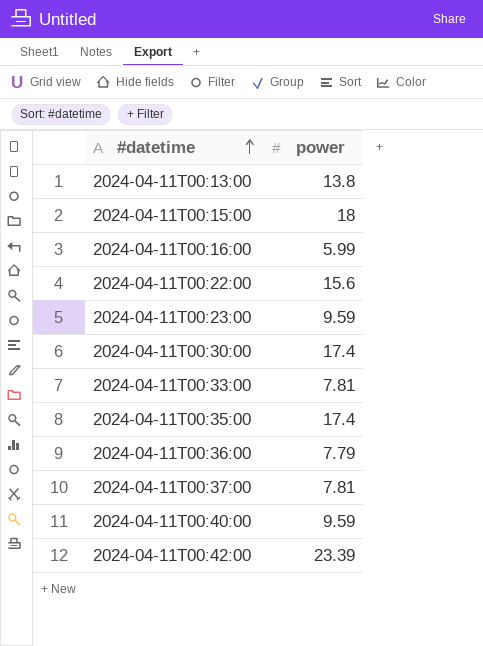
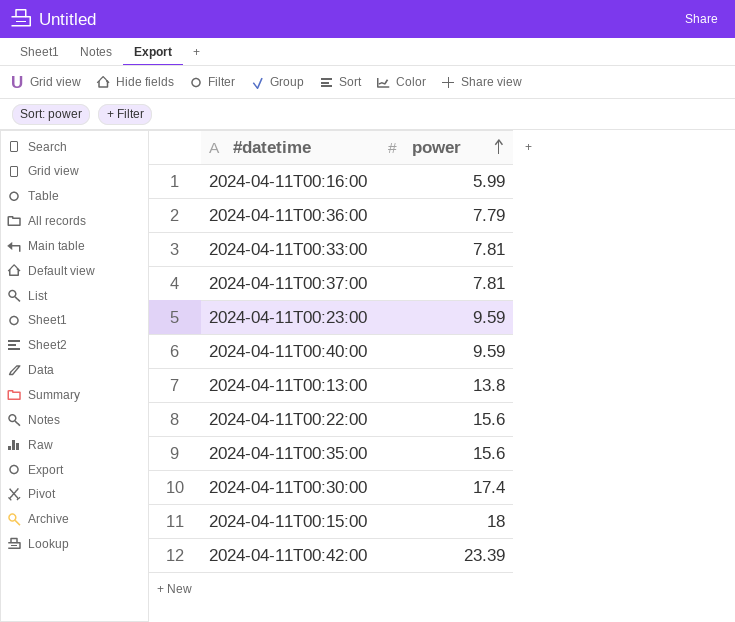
row order: #datetime ascending -> power ascending
2024-04-11T00:35:00 | power: 17.4 -> 15.6

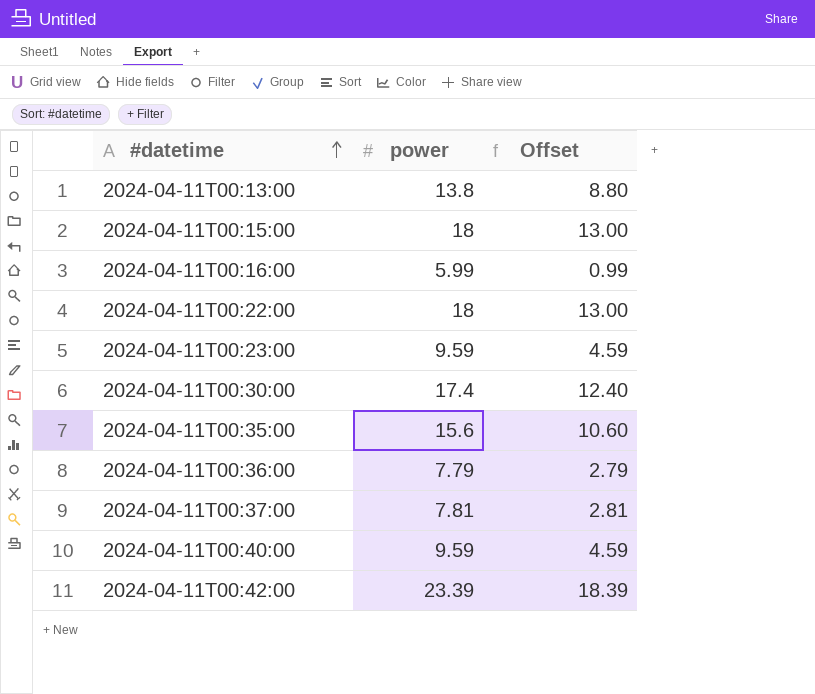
row order: power ascending -> #datetime ascending
column Offset | formula: none -> [power] - 5
row 2024-04-11T00:33:00: 7.81 -> none
2024-04-11T00:22:00 | power: 15.6 -> 18

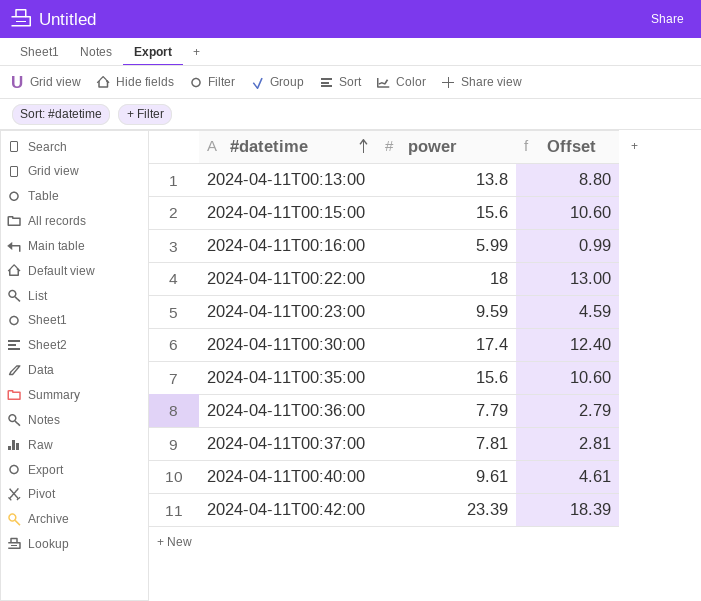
2024-04-11T00:15:00 | power: 18 -> 15.6
2024-04-11T00:15:00 | Offset: 13.00 -> 10.60
2024-04-11T00:40:00 | power: 9.59 -> 9.61
2024-04-11T00:40:00 | Offset: 4.59 -> 4.61

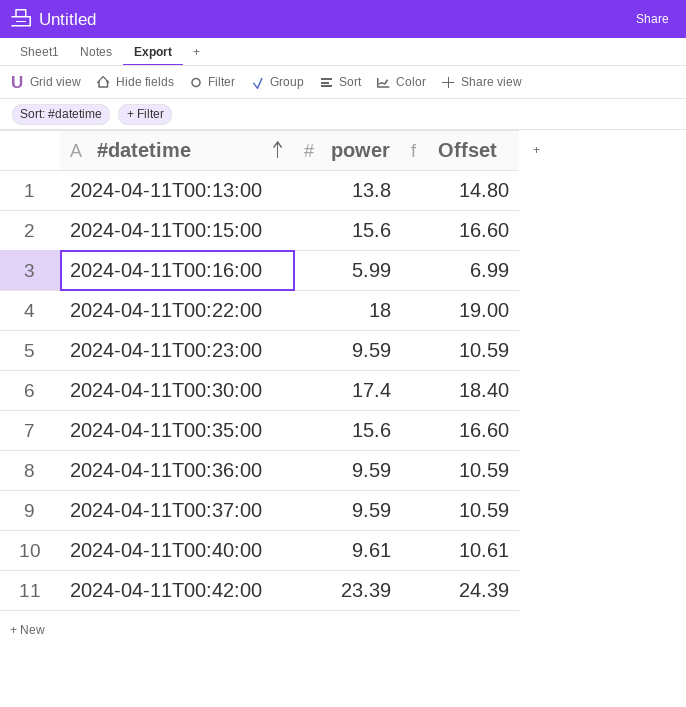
column Offset | formula: [power] - 5 -> [power] + 1
2024-04-11T00:36:00 | power: 7.79 -> 9.59
2024-04-11T00:37:00 | power: 7.81 -> 9.59

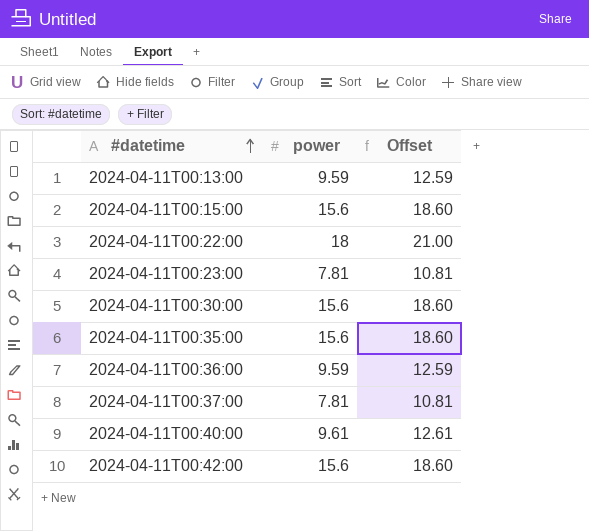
column Offset | formula: [power] + 1 -> [power] + 3
row 2024-04-11T00:16:00: 5.99 | 6.99 -> none
2024-04-11T00:13:00 | power: 13.8 -> 9.59
2024-04-11T00:23:00 | power: 9.59 -> 7.81
2024-04-11T00:30:00 | power: 17.4 -> 15.6
2024-04-11T00:37:00 | power: 9.59 -> 7.81
2024-04-11T00:42:00 | power: 23.39 -> 15.6

